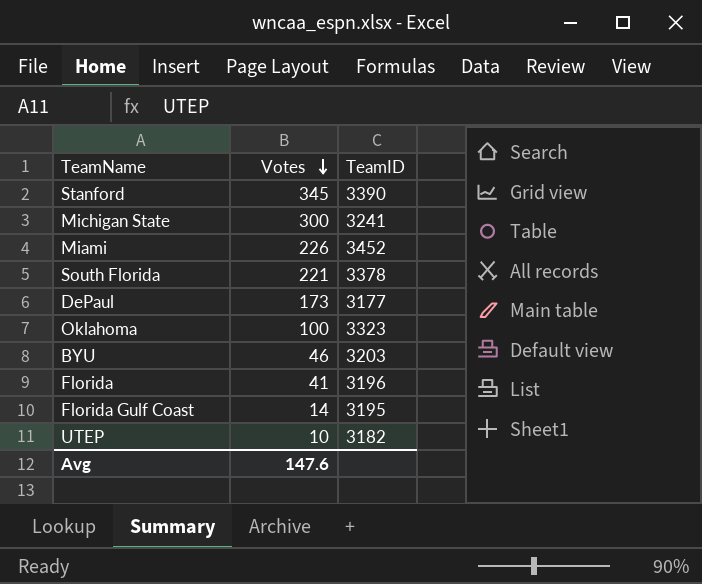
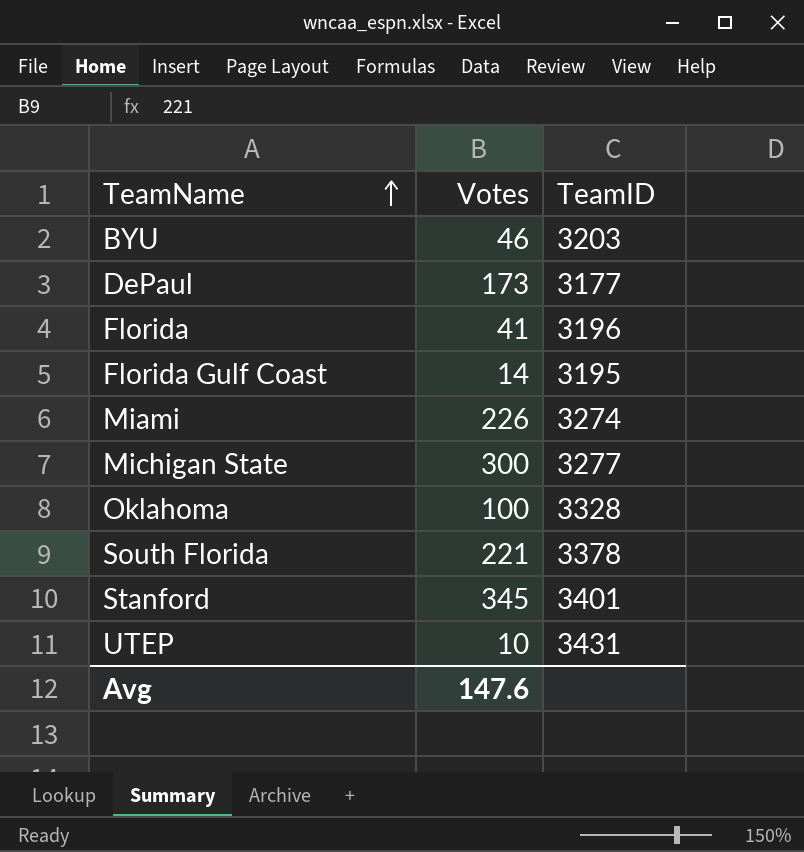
row order: Votes descending -> TeamName ascending
Miami | TeamID: 3452 -> 3274
Michigan State | TeamID: 3241 -> 3277
Oklahoma | TeamID: 3323 -> 3328
Stanford | TeamID: 3390 -> 3401
UTEP | TeamID: 3182 -> 3431

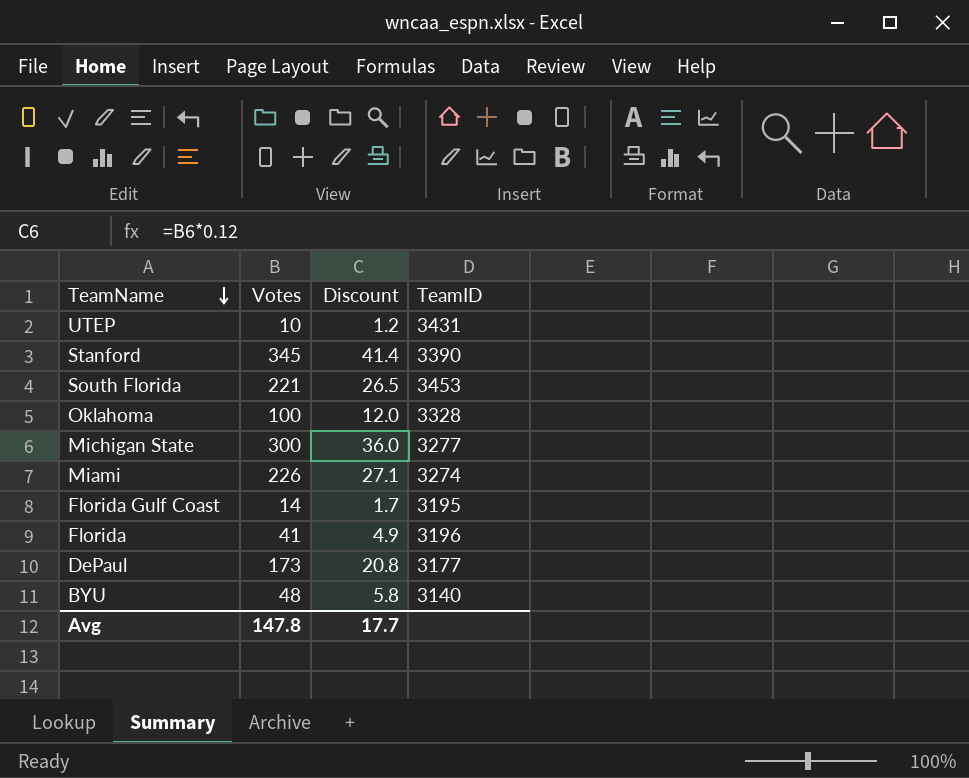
row order: TeamName ascending -> TeamName descending
column Discount | formula: none -> [Votes] * 0.12
Stanford | TeamID: 3401 -> 3390
South Florida | TeamID: 3378 -> 3453
BYU | Votes: 46 -> 48
BYU | TeamID: 3203 -> 3140
Avg | Votes: 147.6 -> 147.8

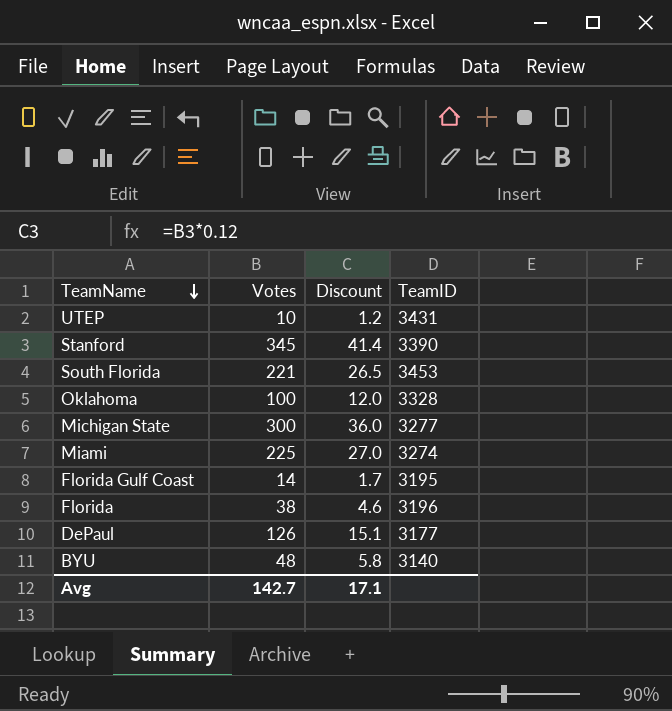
Miami | Votes: 226 -> 225
Miami | Discount: 27.1 -> 27.0
Florida | Votes: 41 -> 38
Florida | Discount: 4.9 -> 4.6
DePaul | Votes: 173 -> 126
DePaul | Discount: 20.8 -> 15.1
Avg | Votes: 147.8 -> 142.7
Avg | Discount: 17.7 -> 17.1

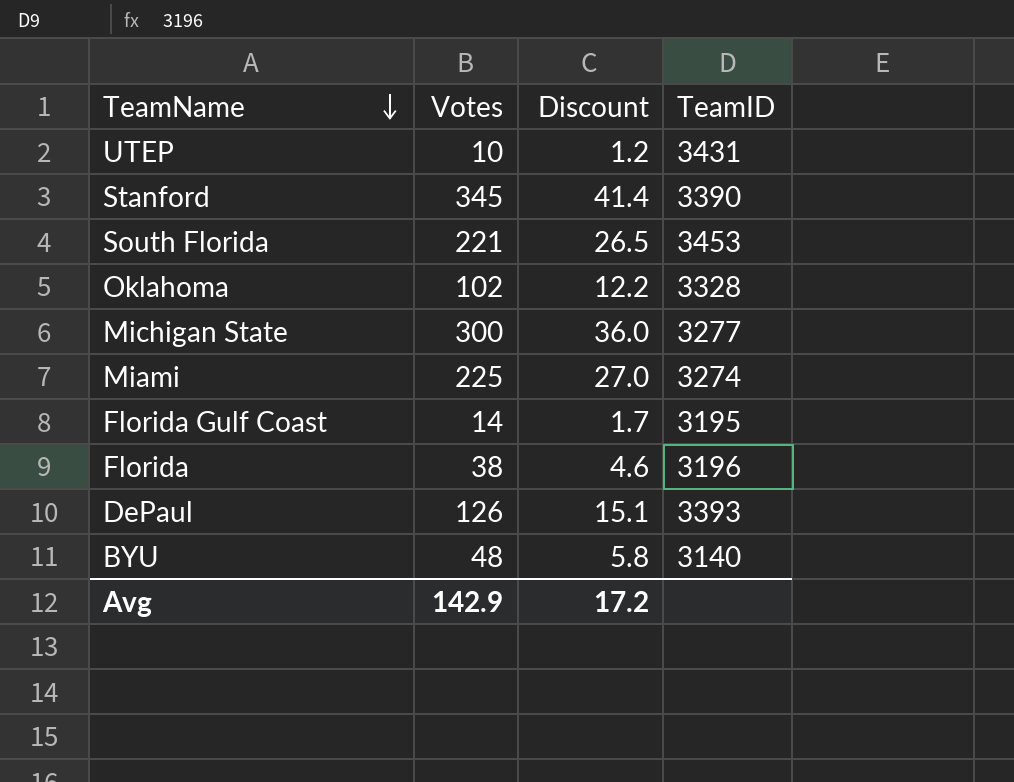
Oklahoma | Votes: 100 -> 102
Oklahoma | Discount: 12.0 -> 12.2
DePaul | TeamID: 3177 -> 3393
Avg | Votes: 142.7 -> 142.9
Avg | Discount: 17.1 -> 17.2

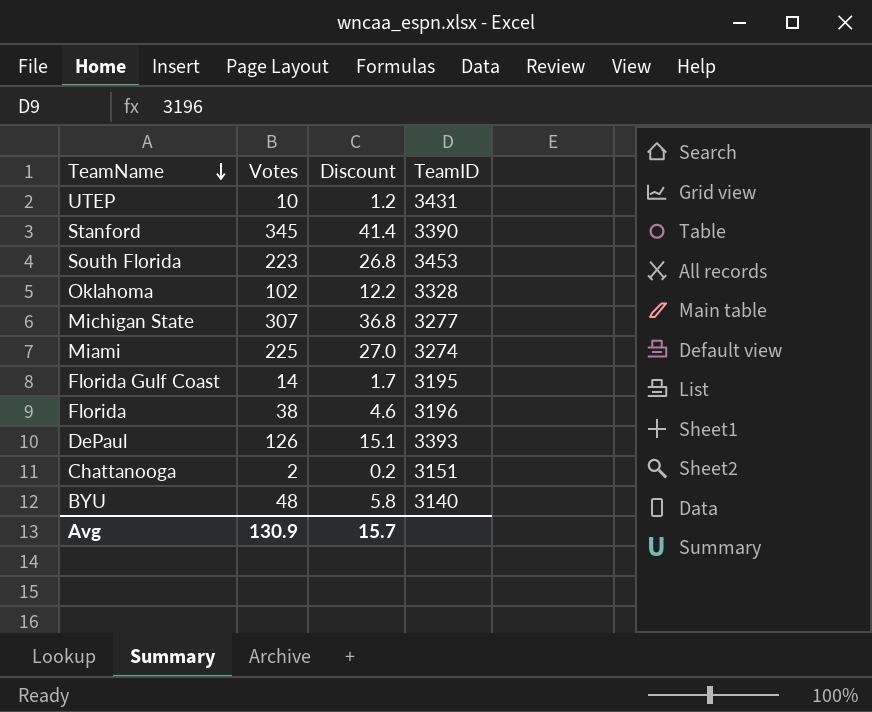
South Florida | Votes: 221 -> 223
South Florida | Discount: 26.5 -> 26.8
Michigan State | Votes: 300 -> 307
Michigan State | Discount: 36.0 -> 36.8
row Chattanooga: none -> 2 | 0.2 | 3151
Avg | Votes: 142.9 -> 130.9
Avg | Discount: 17.2 -> 15.7

